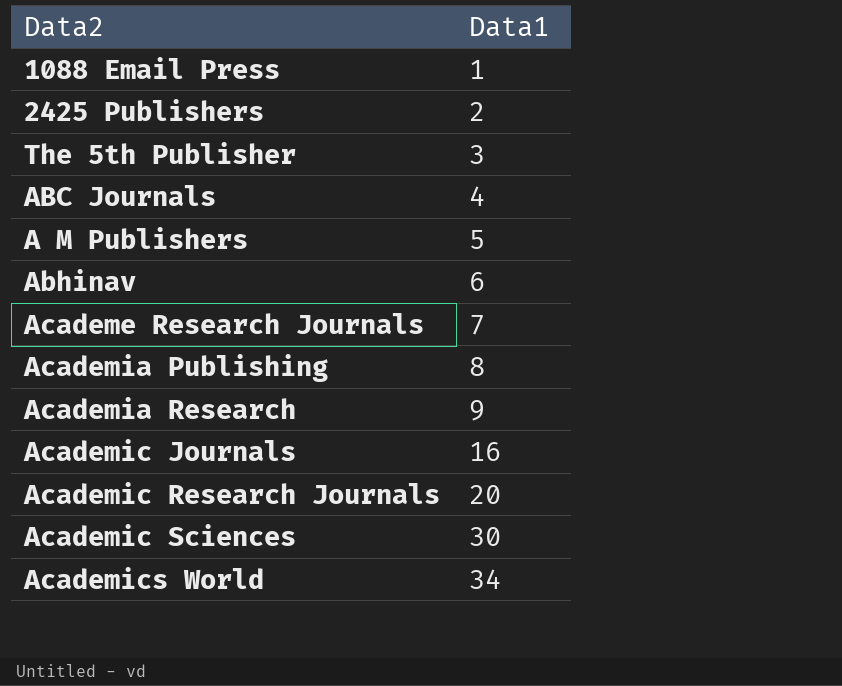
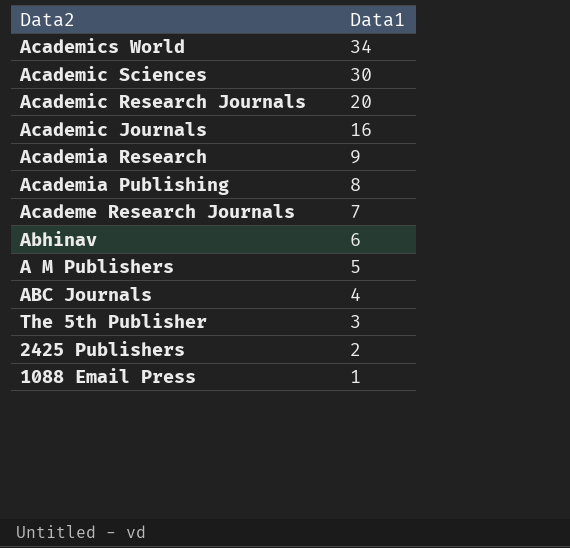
row order: Data1 ascending -> Data1 descending

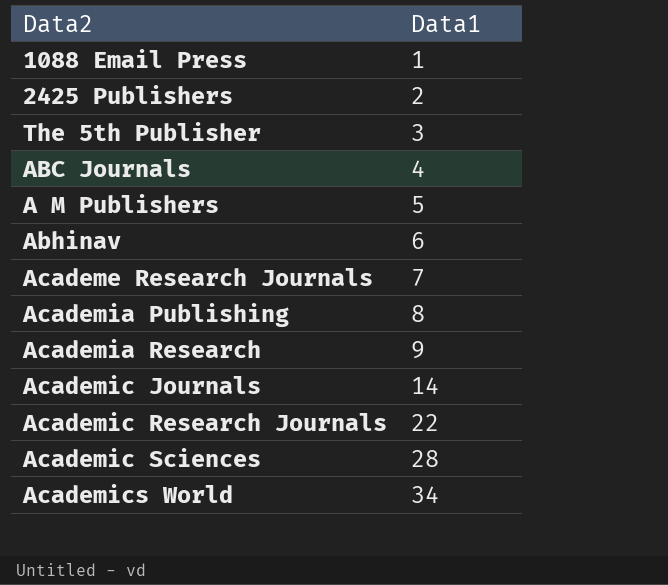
row order: Data1 descending -> Data1 ascending
Academic Journals | Data1: 16 -> 14
Academic Research Journals | Data1: 20 -> 22
Academic Sciences | Data1: 30 -> 28

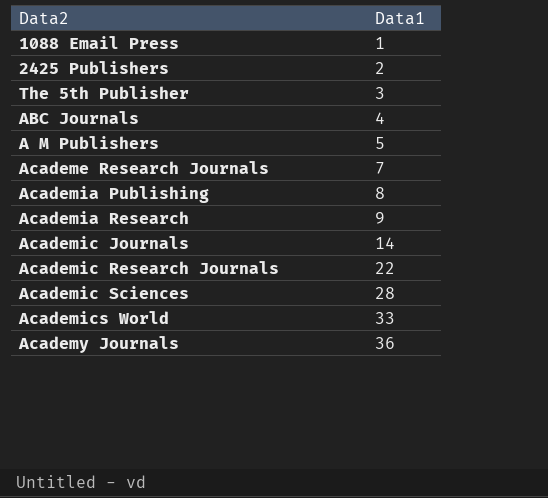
row Abhinav: 6 -> none
Academics World | Data1: 34 -> 33
row Academy Journals: none -> 36

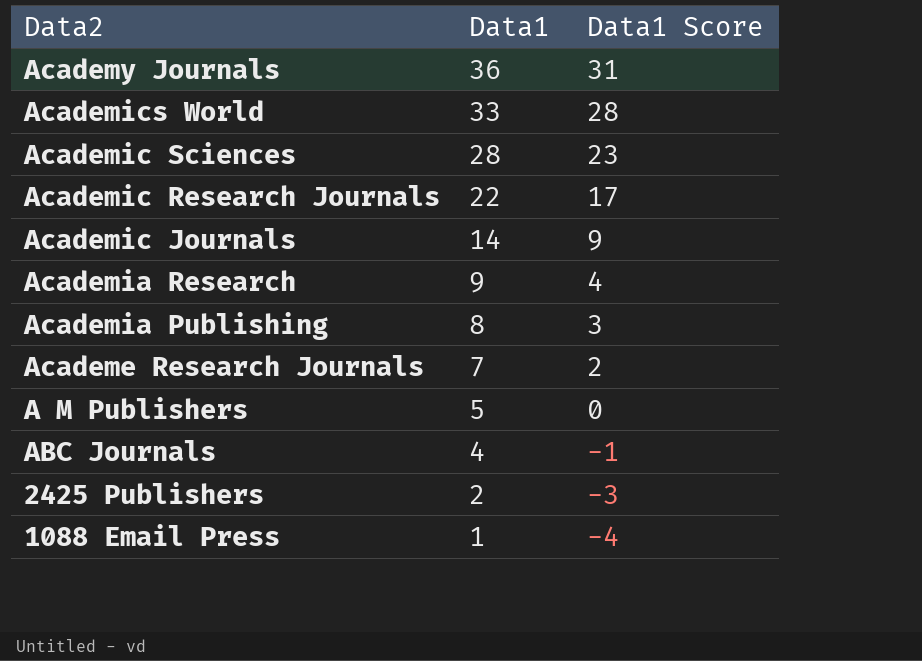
row order: Data1 ascending -> Data1 descending
column Data1 Score | formula: none -> [Data1] - 5
row The 5th Publisher: 3 -> none

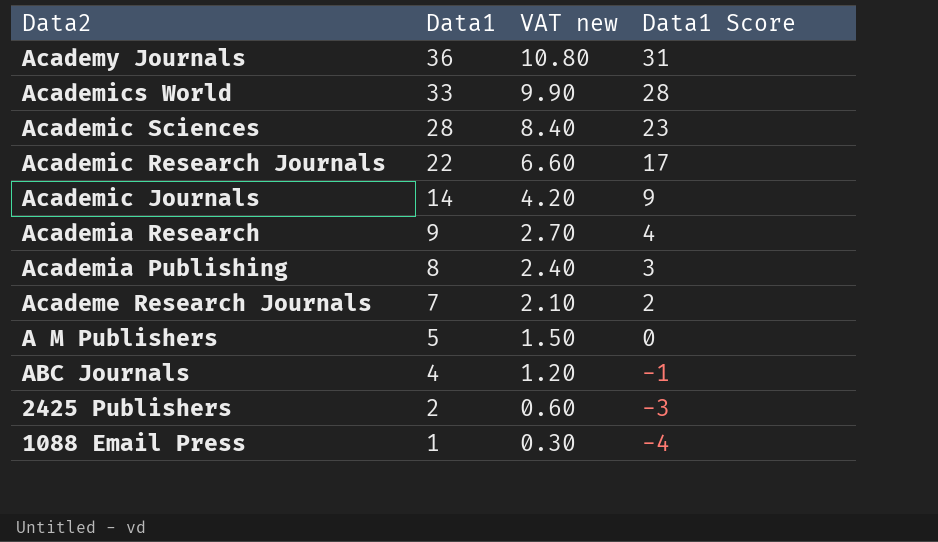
column VAT new | formula: none -> [Data1] * 0.3

